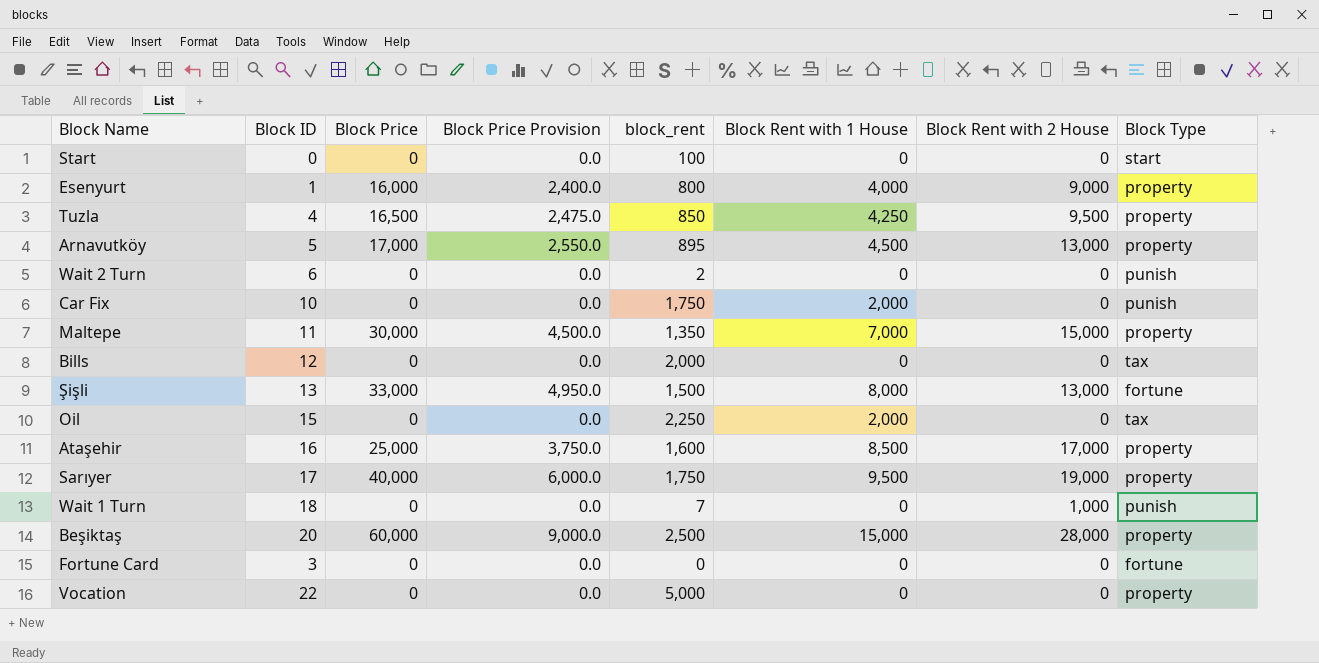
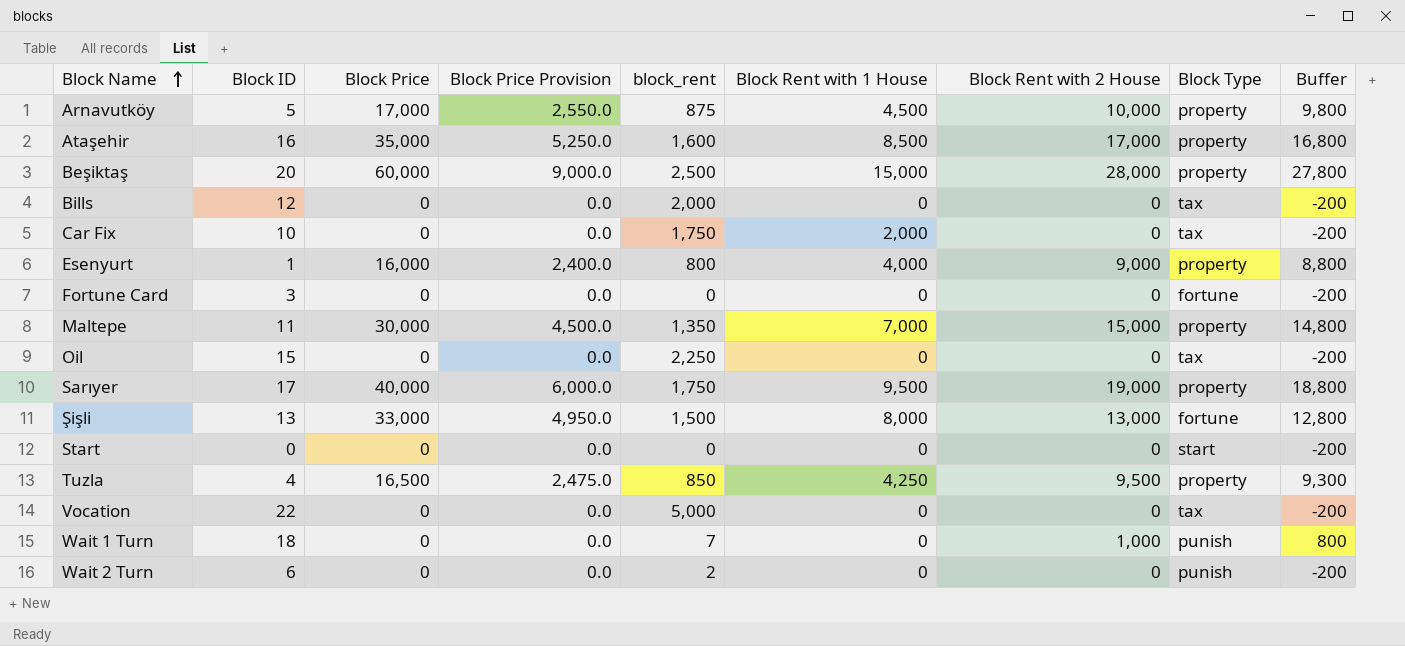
row order: none -> Block Name ascending
column Buffer | formula: none -> [Block Rent with 2 House] - 200
Arnavutköy | block_rent: 895 -> 875
Arnavutköy | Block Rent with 2 House: 13,000 -> 10,000
Ataşehir | Block Price: 25,000 -> 35,000
Ataşehir | Block Price Provision: 3,750.0 -> 5,250.0
Car Fix | Block Type: punish -> tax
Oil | Block Rent with 1 House: 2,000 -> 0
Start | block_rent: 100 -> 0
Vocation | Block Type: property -> tax

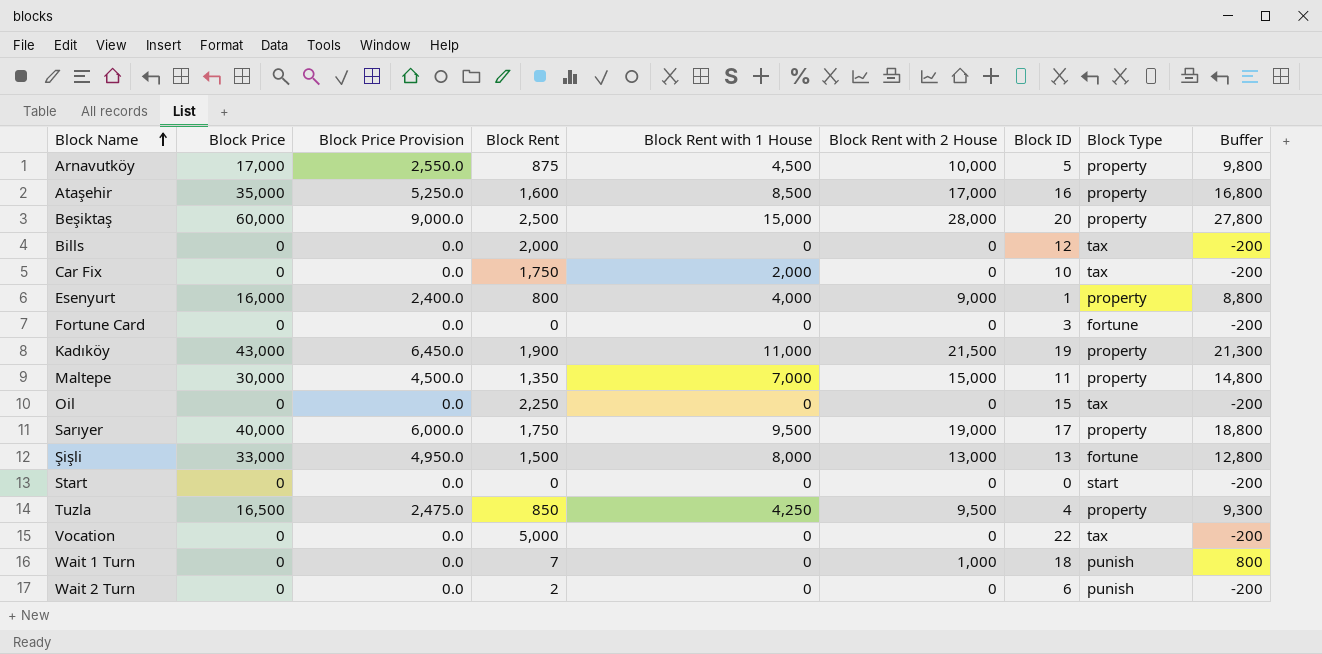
column name: block_rent -> Block Rent
column Block ID | position: 2 -> 7
row Kadıköy: none -> 43,000 | 6,450.0 | 1,900 | 11,000 | 21,500 | 19 | property | 21,300

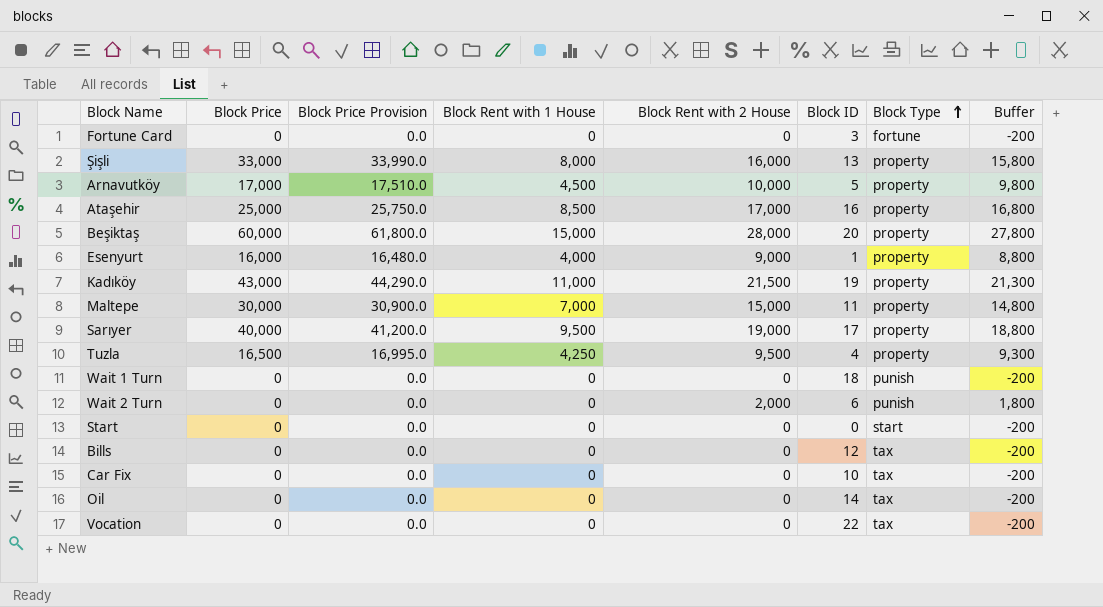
row order: Block Name ascending -> Block Type ascending
column Block Rent | position: 4 -> none
column Block Price Provision | formula: [Block Price] * 0.15 -> [Block Price] * 1.03
Şişli | Block Rent with 2 House: 13,000 -> 16,000
Şişli | Block Type: fortune -> property
Şişli | Buffer: 12,800 -> 15,800
Ataşehir | Block Price: 35,000 -> 25,000
Wait 1 Turn | Block Rent with 2 House: 1,000 -> 0
Wait 1 Turn | Buffer: 800 -> -200
Wait 2 Turn | Block Rent with 2 House: 0 -> 2,000
Wait 2 Turn | Buffer: -200 -> 1,800
Car Fix | Block Rent with 1 House: 2,000 -> 0
Oil | Block ID: 15 -> 14

